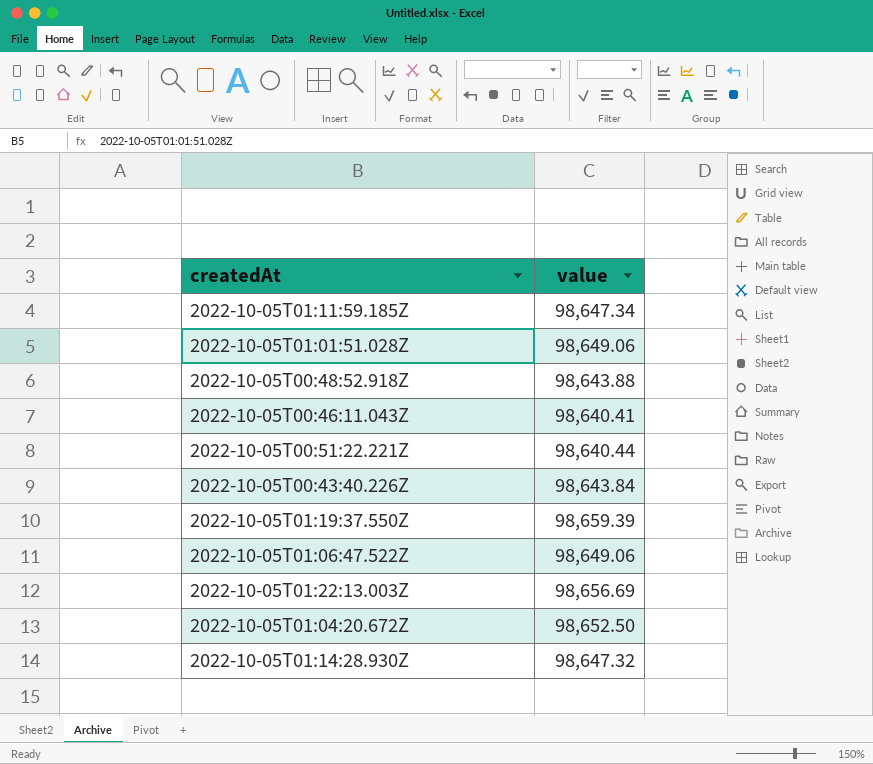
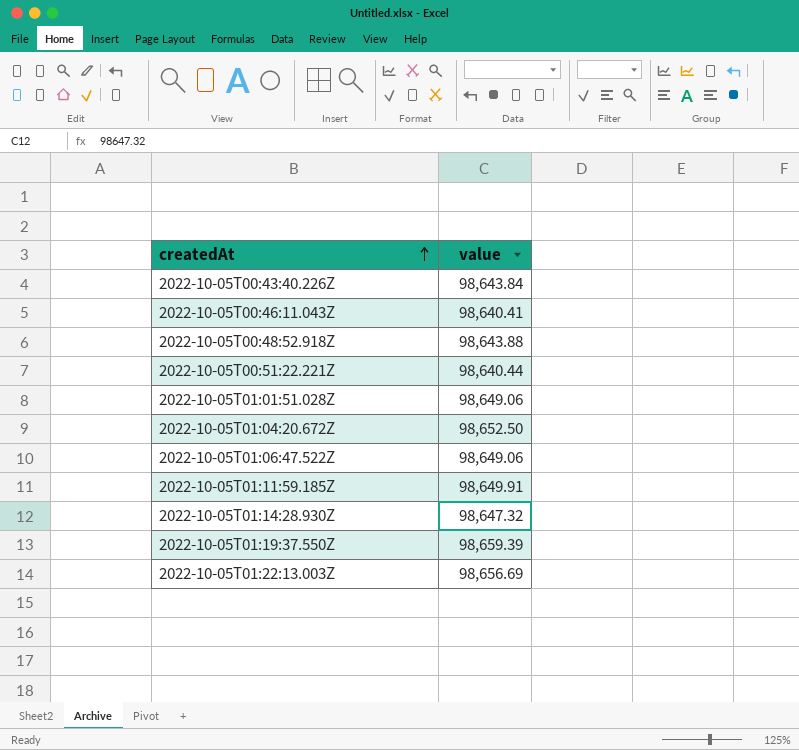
row order: none -> createdAt ascending
2022-10-05T01:11:59.185Z | value: 98,647.34 -> 98,649.91

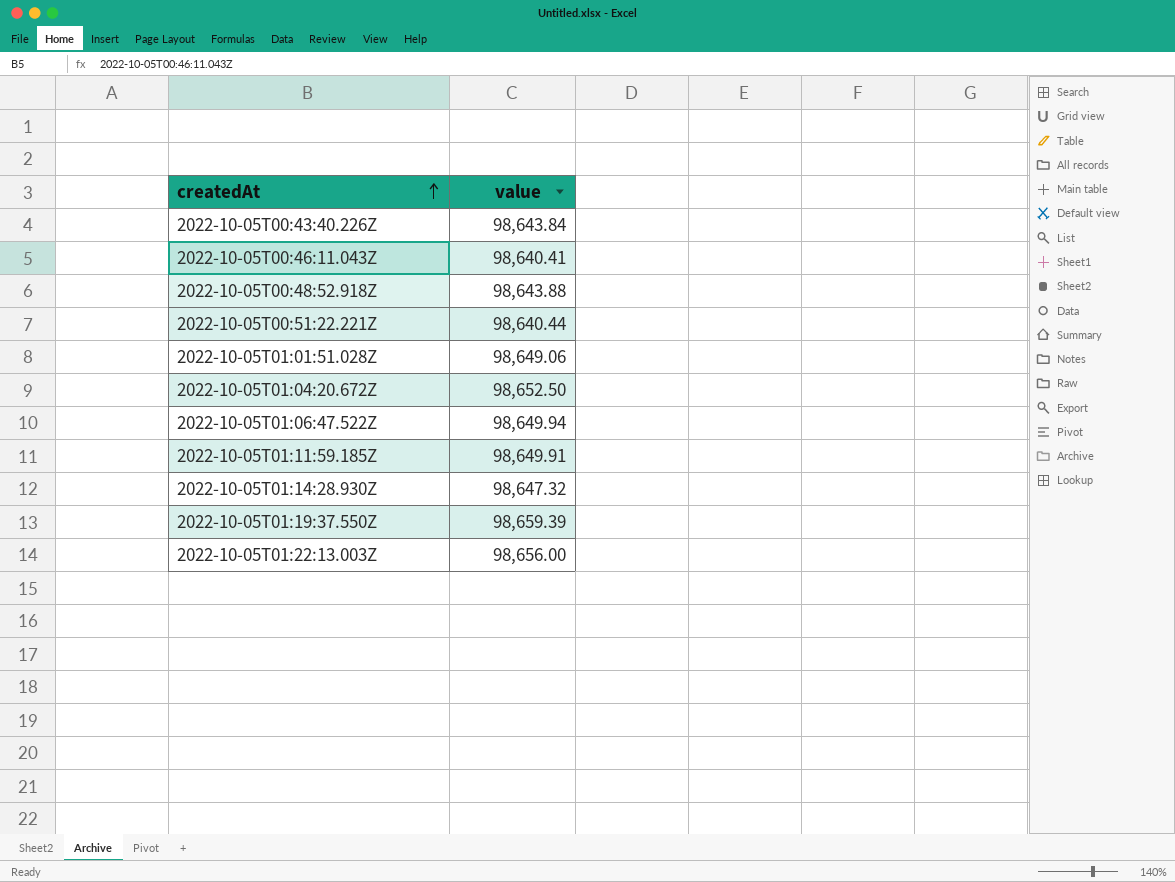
2022-10-05T01:06:47.522Z | value: 98,649.06 -> 98,649.94
2022-10-05T01:22:13.003Z | value: 98,656.69 -> 98,656.00

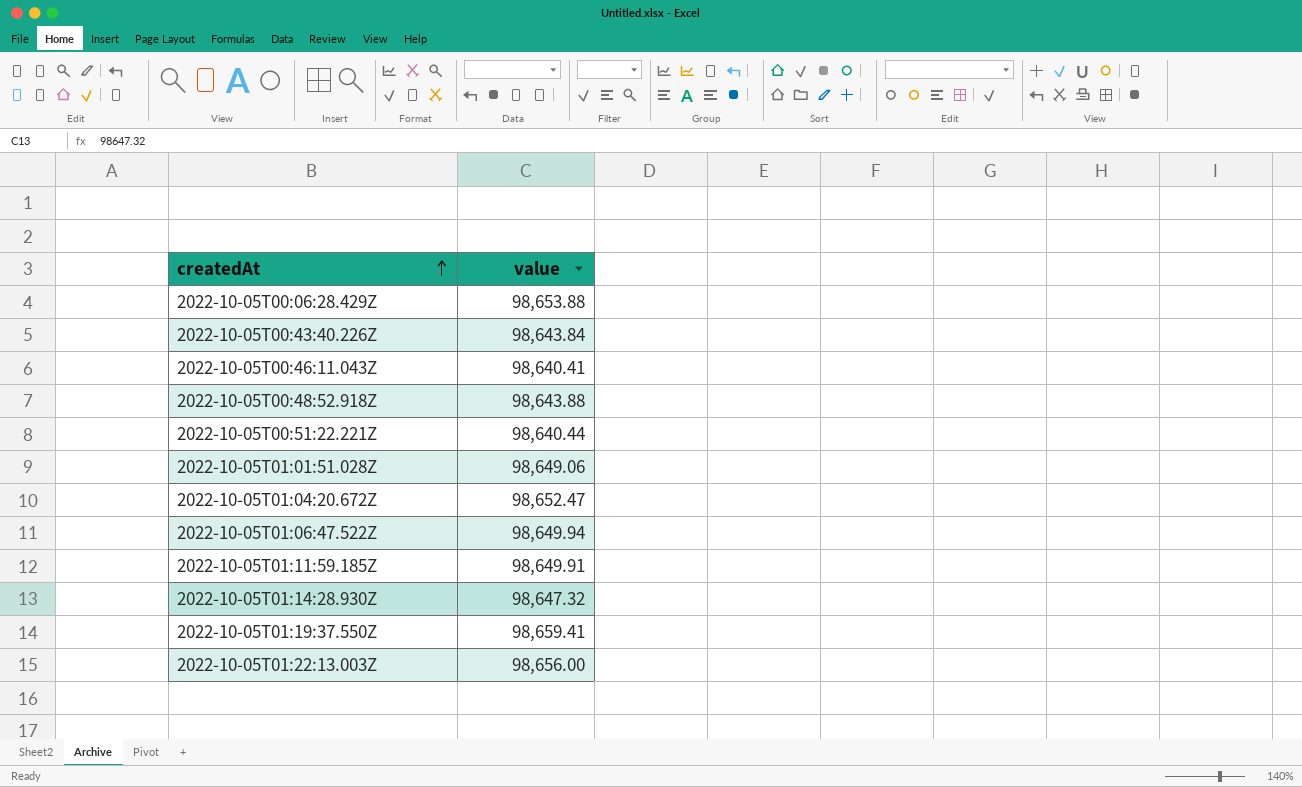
row 2022-10-05T00:06:28.429Z: none -> 98,653.88
2022-10-05T01:04:20.672Z | value: 98,652.50 -> 98,652.47
2022-10-05T01:19:37.550Z | value: 98,659.39 -> 98,659.41

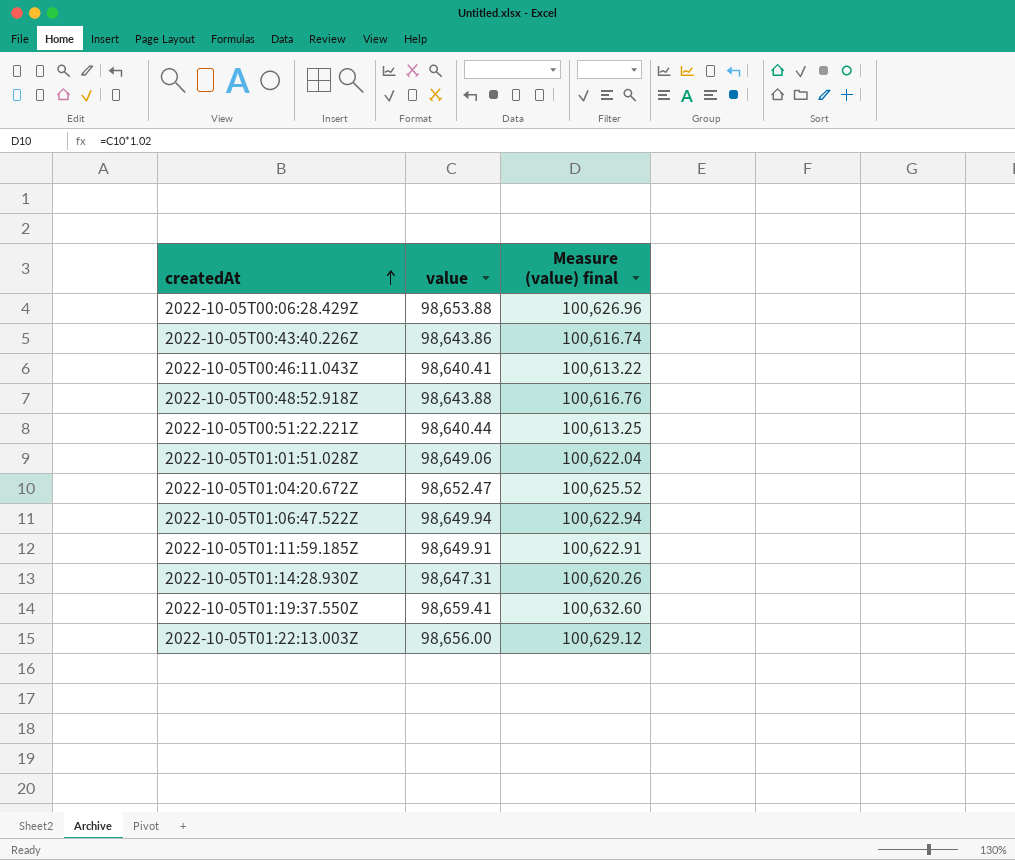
column Measure (value) final | formula: none -> [value] * 1.02
2022-10-05T00:43:40.226Z | value: 98,643.84 -> 98,643.86
2022-10-05T01:14:28.930Z | value: 98,647.32 -> 98,647.31

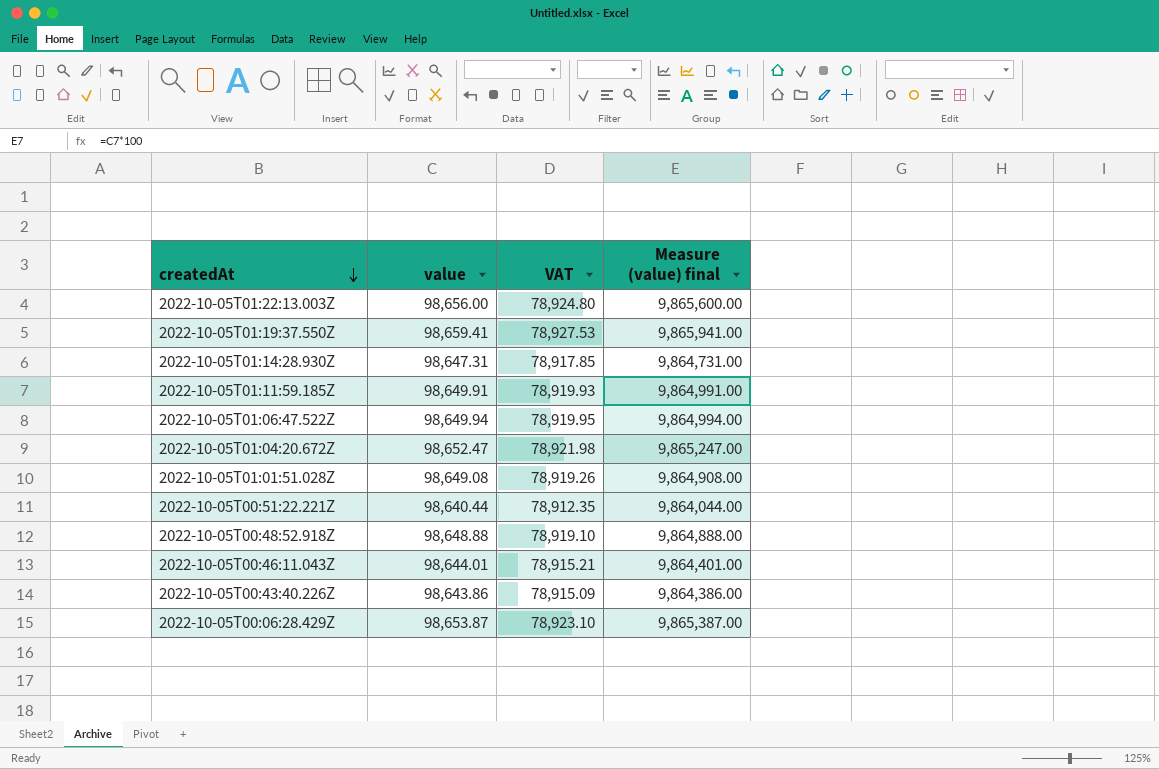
row order: createdAt ascending -> createdAt descending
column VAT | formula: none -> [value] * 0.8
column Measure (value) final | formula: [value] * 1.02 -> [value] * 100
2022-10-05T01:01:51.028Z | value: 98,649.06 -> 98,649.08
2022-10-05T00:48:52.918Z | value: 98,643.88 -> 98,648.88
2022-10-05T00:46:11.043Z | value: 98,640.41 -> 98,644.01
2022-10-05T00:06:28.429Z | value: 98,653.88 -> 98,653.87

